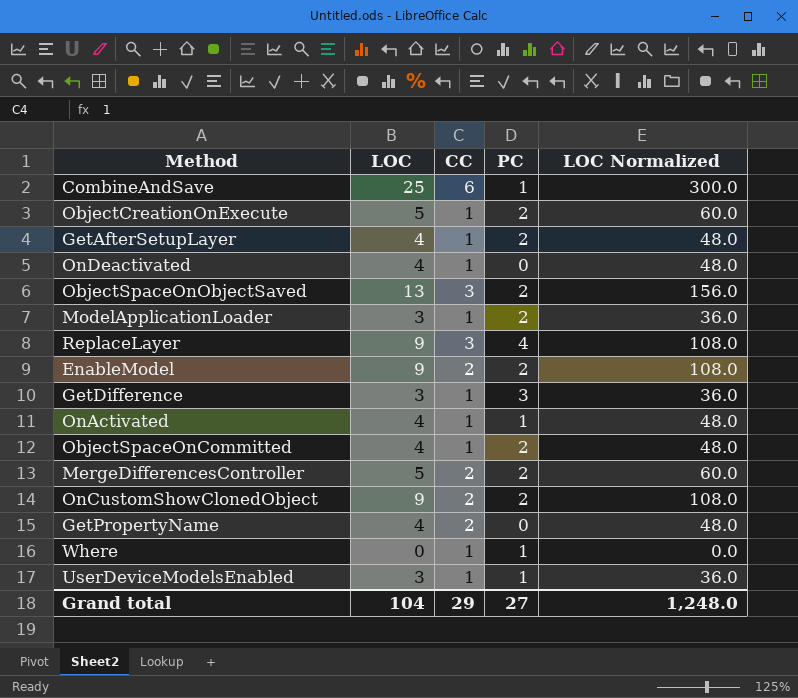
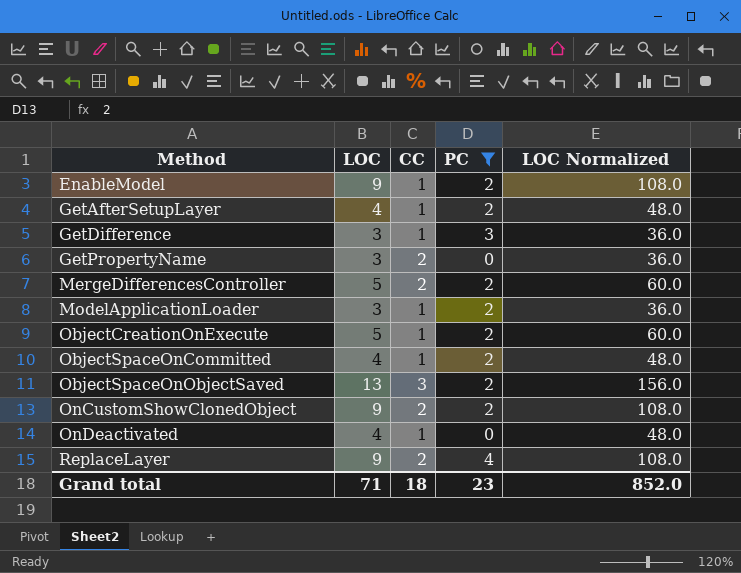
filter: none -> PC != 1
row order: none -> Method ascending
EnableModel | CC: 2 -> 1
GetPropertyName | LOC: 4 -> 3
GetPropertyName | LOC Normalized: 48.0 -> 36.0
ReplaceLayer | CC: 3 -> 2
Grand total | LOC: 104 -> 71
Grand total | CC: 29 -> 18
Grand total | PC: 27 -> 23
Grand total | LOC Normalized: 1,248.0 -> 852.0

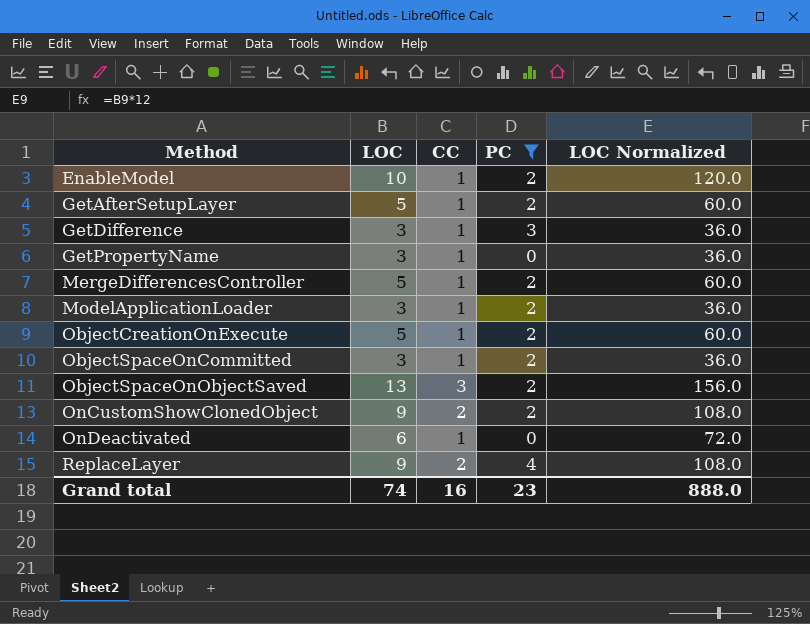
EnableModel | LOC: 9 -> 10
EnableModel | LOC Normalized: 108.0 -> 120.0
GetAfterSetupLayer | LOC: 4 -> 5
GetAfterSetupLayer | LOC Normalized: 48.0 -> 60.0
GetPropertyName | CC: 2 -> 1
MergeDifferencesController | CC: 2 -> 1
ObjectSpaceOnCommitted | LOC: 4 -> 3
ObjectSpaceOnCommitted | LOC Normalized: 48.0 -> 36.0
OnDeactivated | LOC: 4 -> 6
OnDeactivated | LOC Normalized: 48.0 -> 72.0
Grand total | LOC: 71 -> 74
Grand total | CC: 18 -> 16
Grand total | LOC Normalized: 852.0 -> 888.0

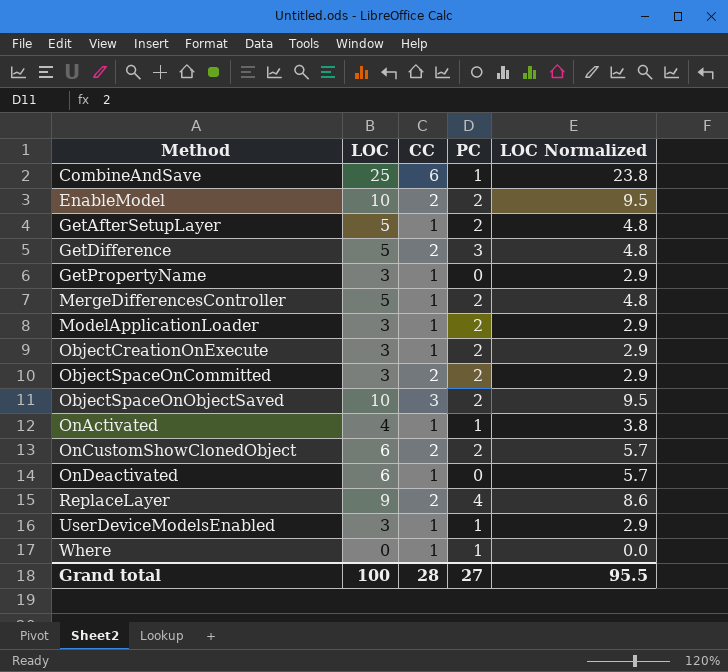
filter: PC != 1 -> none
column LOC Normalized | formula: [LOC] * 12 -> [LOC] * 0.95
EnableModel | CC: 1 -> 2
GetDifference | LOC: 3 -> 5
GetDifference | CC: 1 -> 2
ObjectCreationOnExecute | LOC: 5 -> 3
ObjectSpaceOnCommitted | CC: 1 -> 2
ObjectSpaceOnObjectSaved | LOC: 13 -> 10
OnCustomShowClonedObject | LOC: 9 -> 6
Grand total | LOC: 74 -> 100
Grand total | CC: 16 -> 28
Grand total | PC: 23 -> 27
Grand total | LOC Normalized: 888.0 -> 95.5

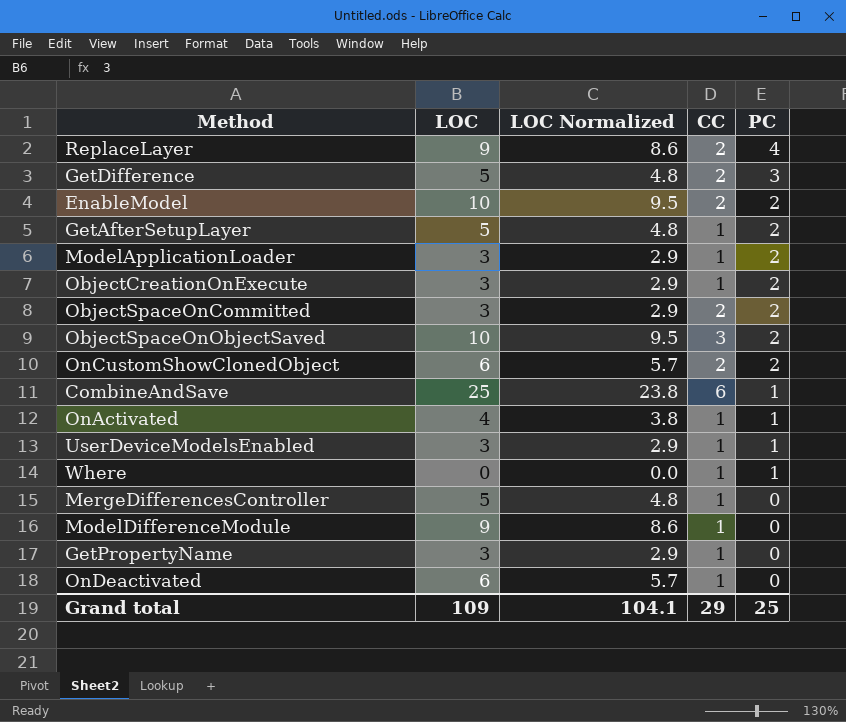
row order: Method ascending -> PC descending
column LOC Normalized | position: 5 -> 3
MergeDifferencesController | PC: 2 -> 0
row ModelDifferenceModule: none -> 9 | 8.6 | 1 | 0
Grand total | LOC: 100 -> 109
Grand total | LOC Normalized: 95.5 -> 104.1
Grand total | CC: 28 -> 29
Grand total | PC: 27 -> 25

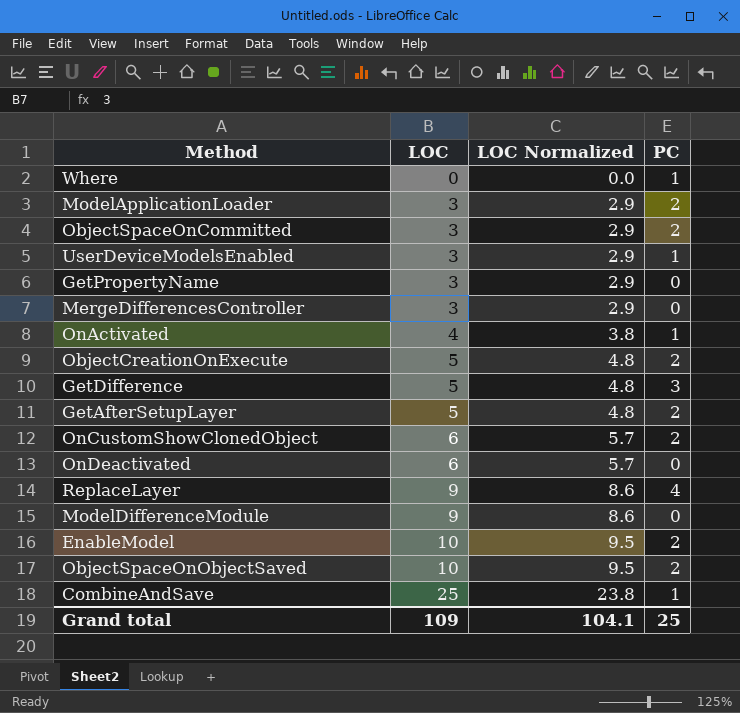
row order: PC descending -> LOC ascending
column CC | position: 4 -> none
MergeDifferencesController | LOC: 5 -> 3
MergeDifferencesController | LOC Normalized: 4.8 -> 2.9
ObjectCreationOnExecute | LOC: 3 -> 5
ObjectCreationOnExecute | LOC Normalized: 2.9 -> 4.8

